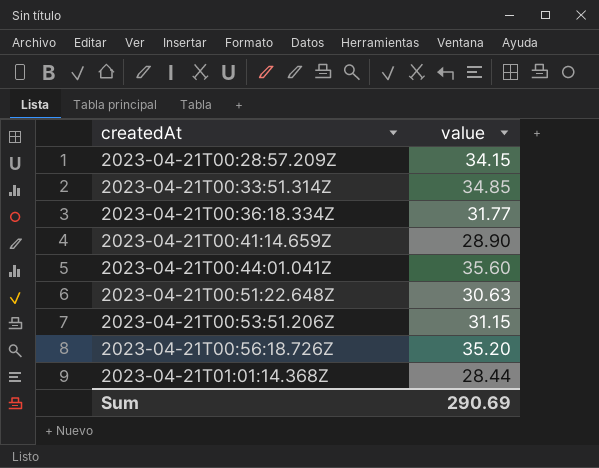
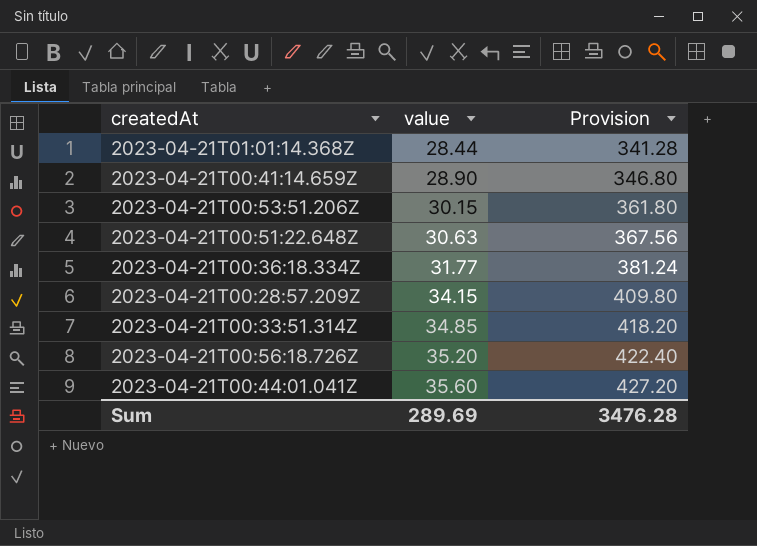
row order: createdAt ascending -> value ascending
column Provision | formula: none -> [value] * 12
2023-04-21T00:53:51.206Z | value: 31.15 -> 30.15
Sum | value: 290.69 -> 289.69

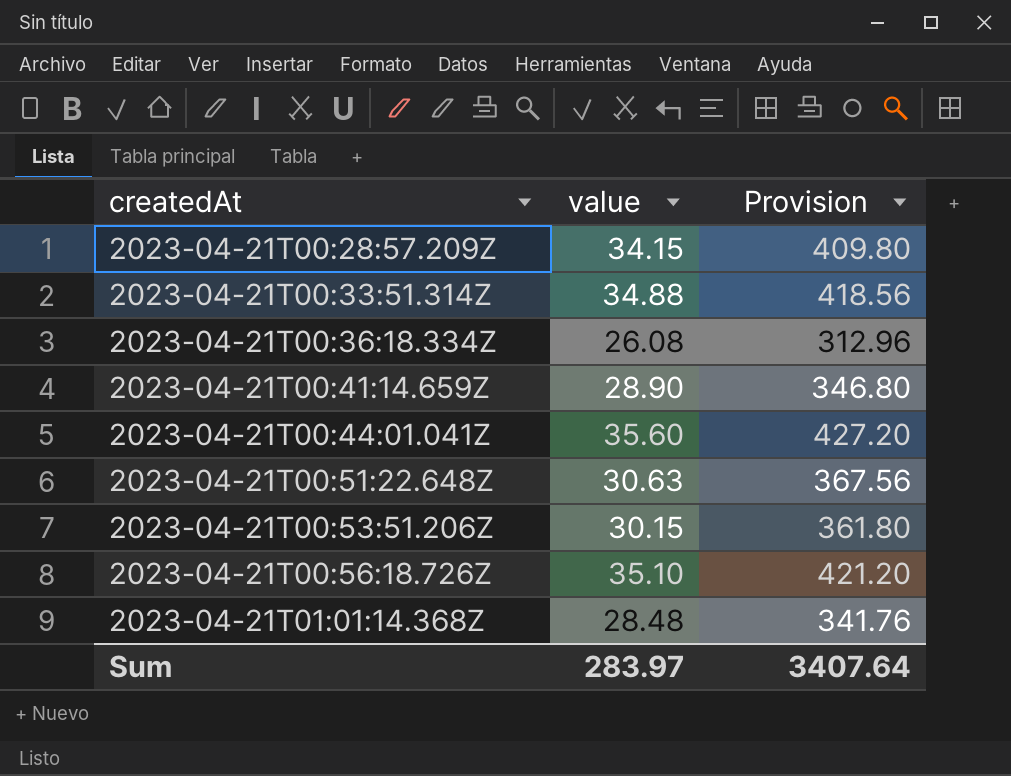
row order: value ascending -> createdAt ascending
2023-04-21T00:33:51.314Z | value: 34.85 -> 34.88
2023-04-21T00:33:51.314Z | Provision: 418.20 -> 418.56
2023-04-21T00:36:18.334Z | value: 31.77 -> 26.08
2023-04-21T00:36:18.334Z | Provision: 381.24 -> 312.96
2023-04-21T00:56:18.726Z | value: 35.20 -> 35.10
2023-04-21T00:56:18.726Z | Provision: 422.40 -> 421.20
2023-04-21T01:01:14.368Z | value: 28.44 -> 28.48
2023-04-21T01:01:14.368Z | Provision: 341.28 -> 341.76
Sum | value: 289.69 -> 283.97
Sum | Provision: 3476.28 -> 3407.64

